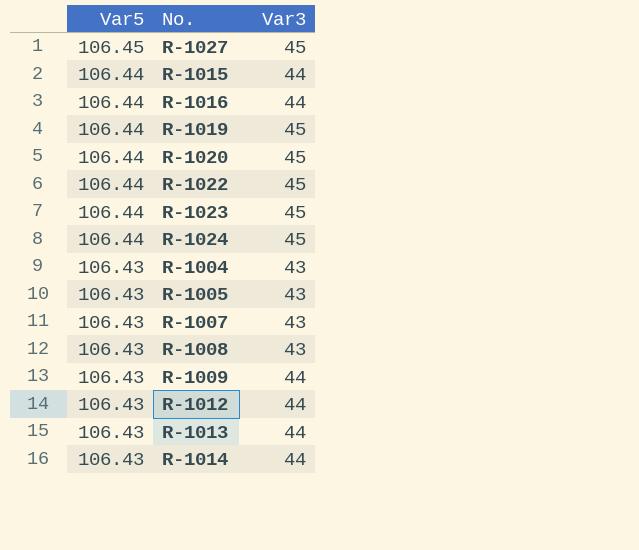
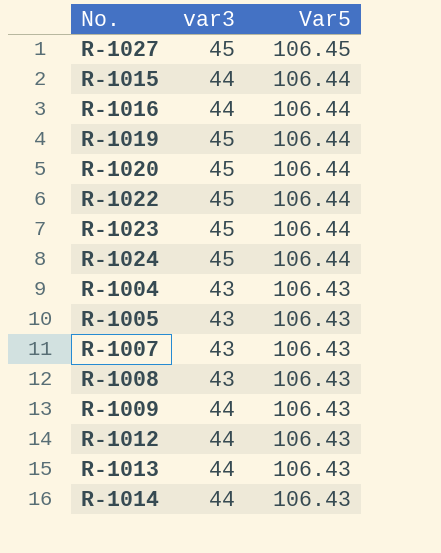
column name: Var3 -> var3
column Var5 | position: 1 -> 3

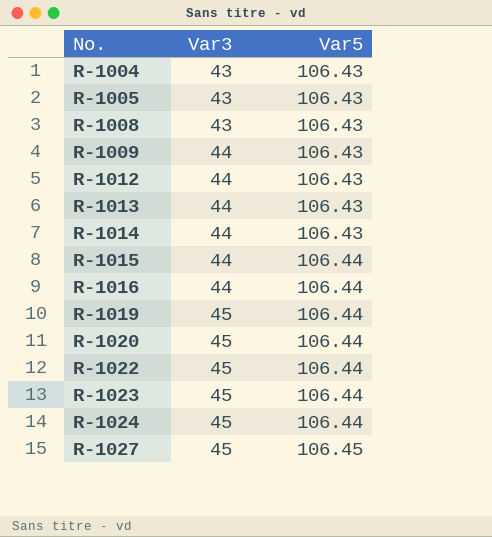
row order: Var5 descending -> No. ascending
column name: var3 -> Var3
row R-1007: 43 | 106.43 -> none

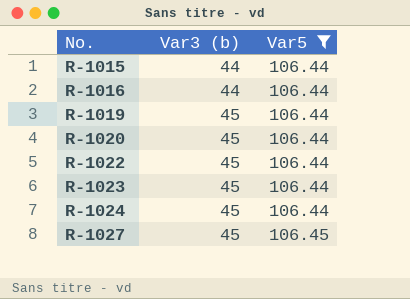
filter: none -> Var5 != 106.43
column name: Var3 -> Var3 (b)

